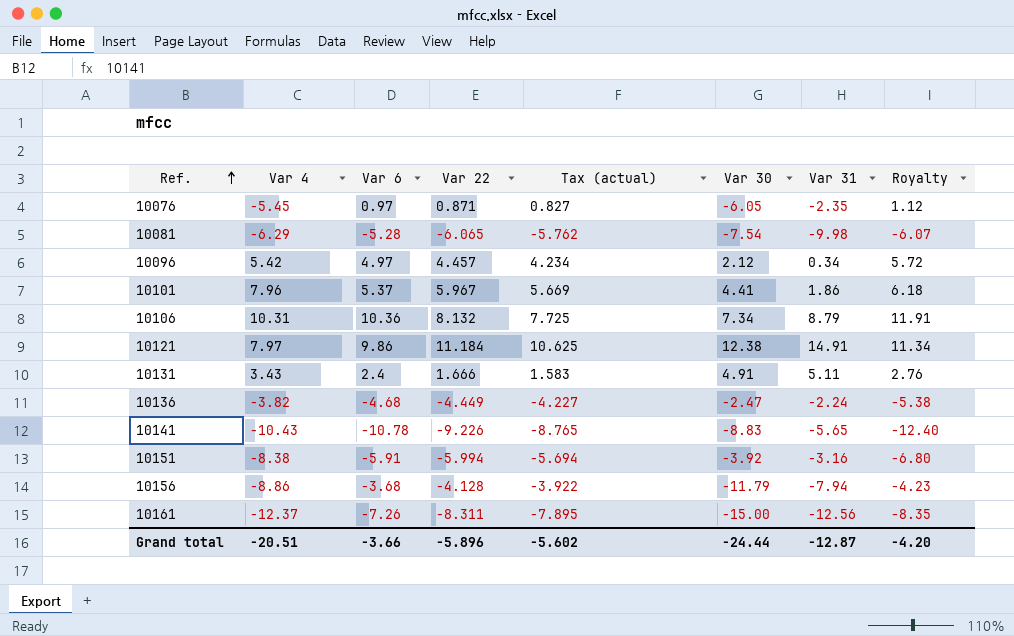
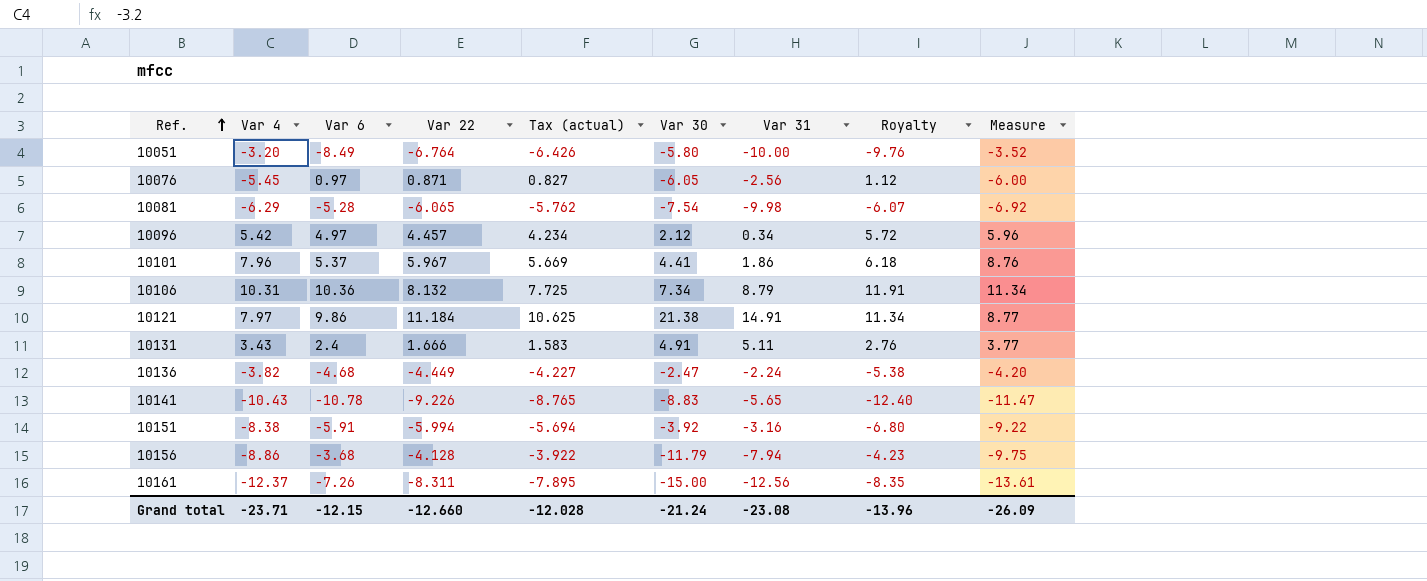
column Measure | formula: none -> [Var 4] * 1.1
row 10051: none -> -3.20 | -8.49 | -6.764 | -6.426 | -5.80 | -10.00 | -9.76 | -3.52
10076 | Var 31: -2.35 -> -2.56
10121 | Var 30: 12.38 -> 21.38
Grand total | Var 4: -20.51 -> -23.71
Grand total | Var 6: -3.66 -> -12.15
Grand total | Var 22: -5.896 -> -12.660
Grand total | Tax (actual): -5.602 -> -12.028
Grand total | Var 30: -24.44 -> -21.24
Grand total | Var 31: -12.87 -> -23.08
Grand total | Royalty: -4.20 -> -13.96

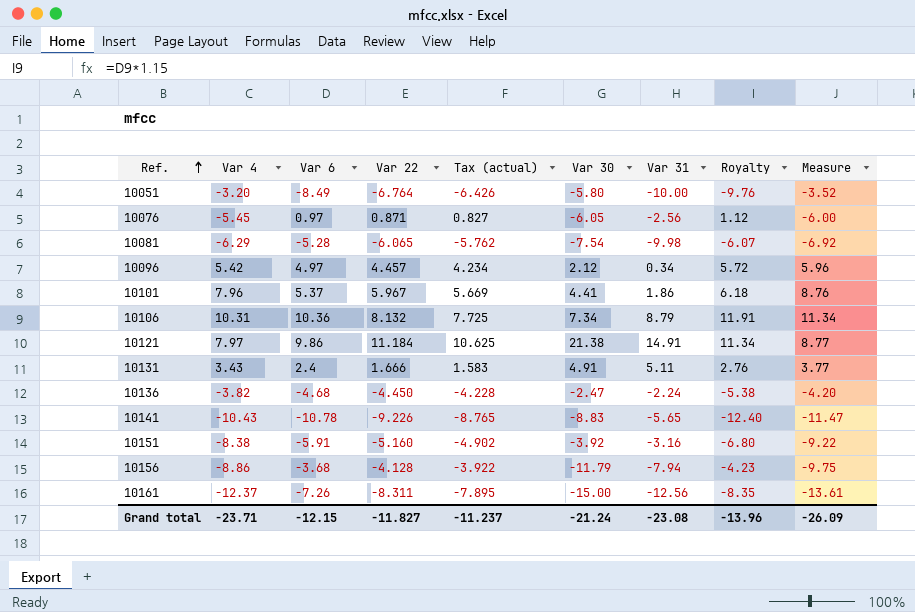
10136 | Var 22: -4.449 -> -4.450
10136 | Tax (actual): -4.227 -> -4.228
10151 | Var 22: -5.994 -> -5.160
10151 | Tax (actual): -5.694 -> -4.902
Grand total | Var 22: -12.660 -> -11.827
Grand total | Tax (actual): -12.028 -> -11.237

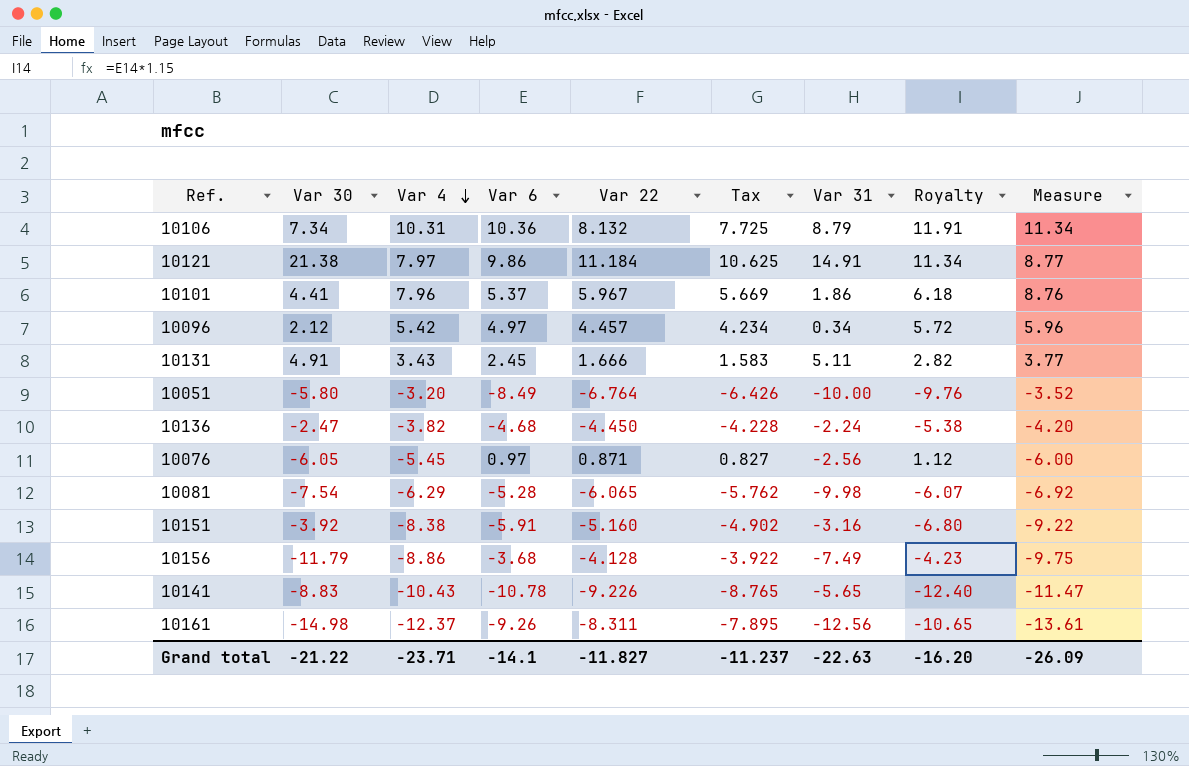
row order: Ref. ascending -> Var 4 descending
column Var 30 | position: 6 -> 2
column name: Tax (actual) -> Tax
10131 | Var 6: 2.4 -> 2.45
10131 | Royalty: 2.76 -> 2.82
10156 | Var 31: -7.94 -> -7.49
10161 | Var 30: -15.00 -> -14.98
10161 | Var 6: -7.26 -> -9.26
10161 | Royalty: -8.35 -> -10.65
Grand total | Var 30: -21.24 -> -21.22
Grand total | Var 6: -12.15 -> -14.1
Grand total | Var 31: -23.08 -> -22.63
Grand total | Royalty: -13.96 -> -16.20

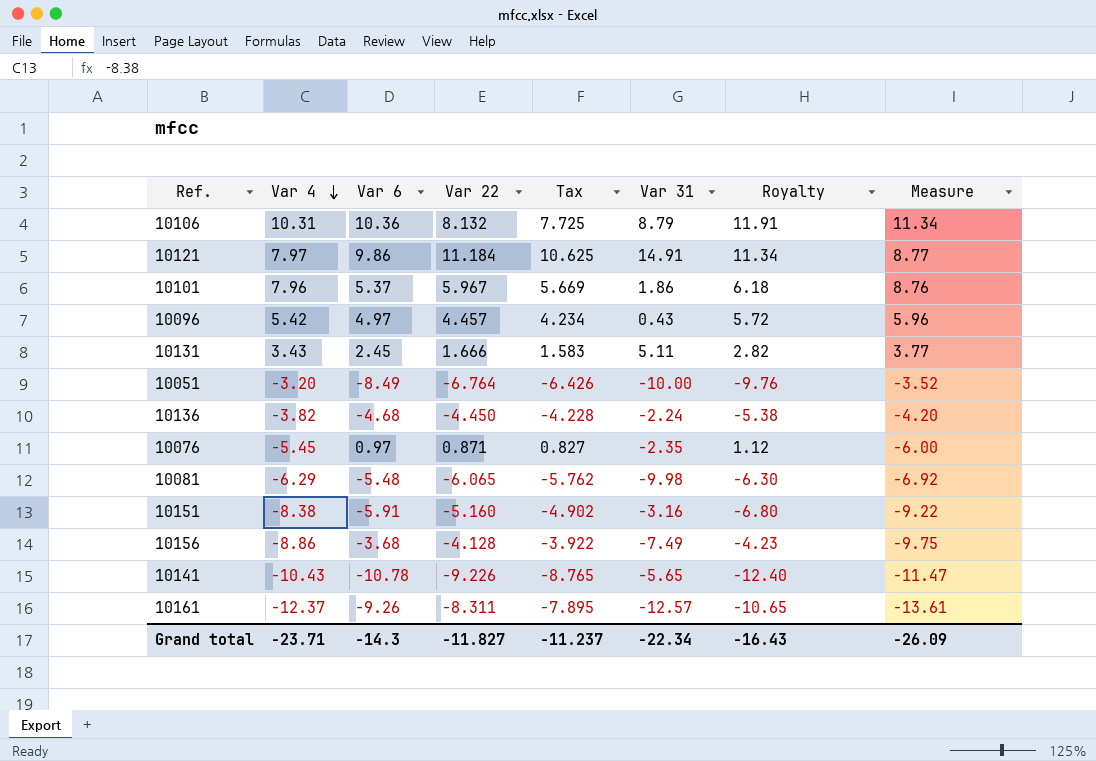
column Var 30 | position: 2 -> none
10096 | Var 31: 0.34 -> 0.43
10076 | Var 31: -2.56 -> -2.35
10081 | Var 6: -5.28 -> -5.48
10081 | Royalty: -6.07 -> -6.30
10161 | Var 31: -12.56 -> -12.57
Grand total | Var 6: -14.1 -> -14.3
Grand total | Var 31: -22.63 -> -22.34
Grand total | Royalty: -16.20 -> -16.43

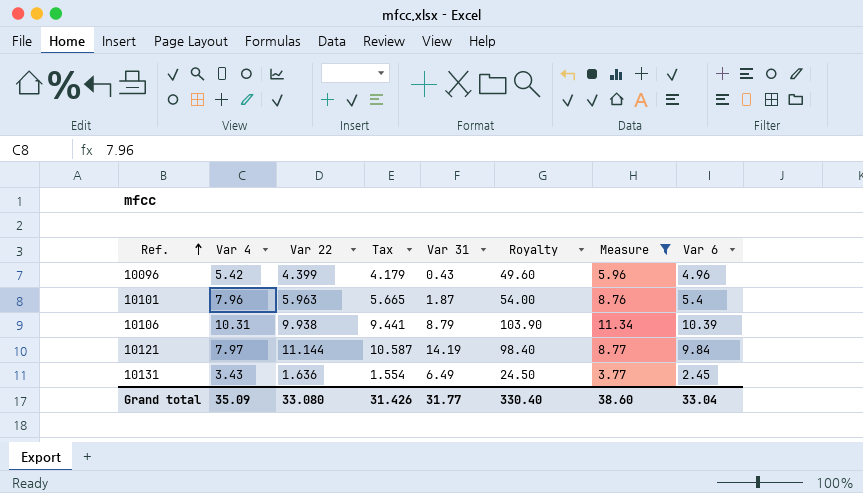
filter: none -> Measure >= 3.77
row order: Var 4 descending -> Ref. ascending
column Royalty | formula: [Var 6] * 1.15 -> [Var 6] * 10
column Var 6 | position: 3 -> 8
10096 | Var 22: 4.457 -> 4.399
10096 | Tax: 4.234 -> 4.179
10096 | Var 6: 4.97 -> 4.96
10101 | Var 22: 5.967 -> 5.963
10101 | Tax: 5.669 -> 5.665
10101 | Var 31: 1.86 -> 1.87
10101 | Var 6: 5.37 -> 5.4
10106 | Var 22: 8.132 -> 9.938
10106 | Tax: 7.725 -> 9.441
10106 | Var 6: 10.36 -> 10.39
10121 | Var 22: 11.184 -> 11.144
10121 | Tax: 10.625 -> 10.587
10121 | Var 31: 14.91 -> 14.19
10121 | Var 6: 9.86 -> 9.84
10131 | Var 22: 1.666 -> 1.636
10131 | Tax: 1.583 -> 1.554
10131 | Var 31: 5.11 -> 6.49
Grand total | Var 4: -23.71 -> 35.09
Grand total | Var 22: -11.827 -> 33.080
Grand total | Tax: -11.237 -> 31.426
Grand total | Var 31: -22.34 -> 31.77
Grand total | Royalty: -16.43 -> 330.40
Grand total | Measure: -26.09 -> 38.60
Grand total | Var 6: -14.3 -> 33.04

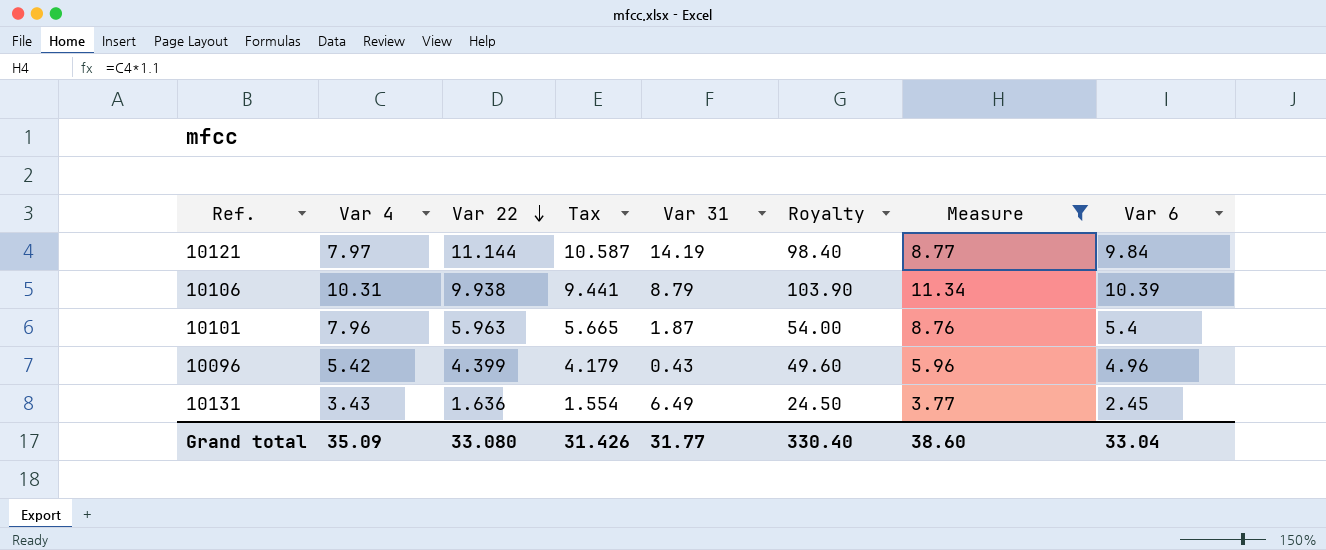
row order: Ref. ascending -> Var 22 descending

